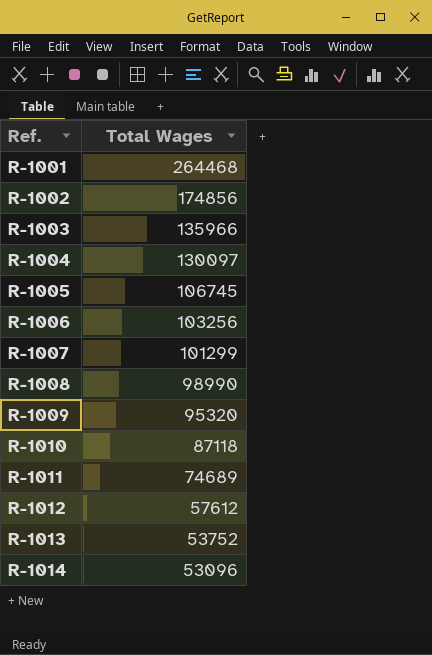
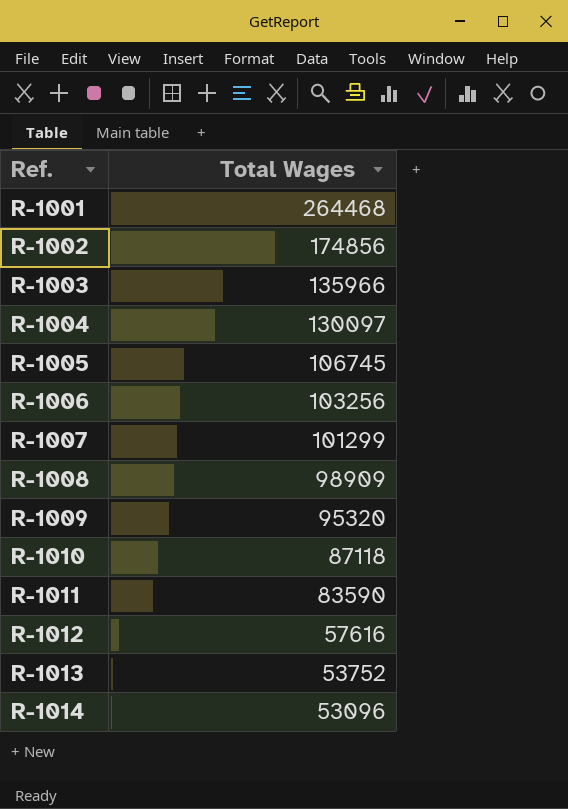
R-1008 | Total Wages: 98990 -> 98909
R-1011 | Total Wages: 74689 -> 83590
R-1012 | Total Wages: 57612 -> 57616

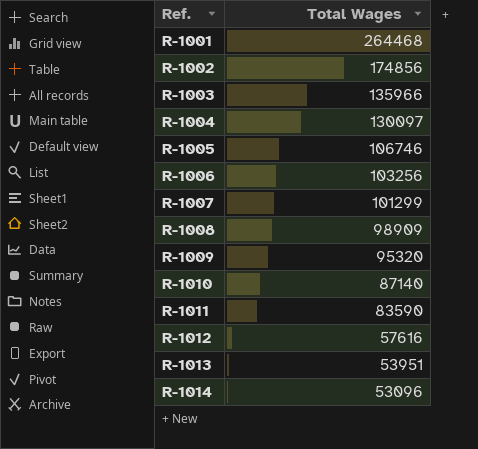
R-1005 | Total Wages: 106745 -> 106746
R-1010 | Total Wages: 87118 -> 87140
R-1013 | Total Wages: 53752 -> 53951

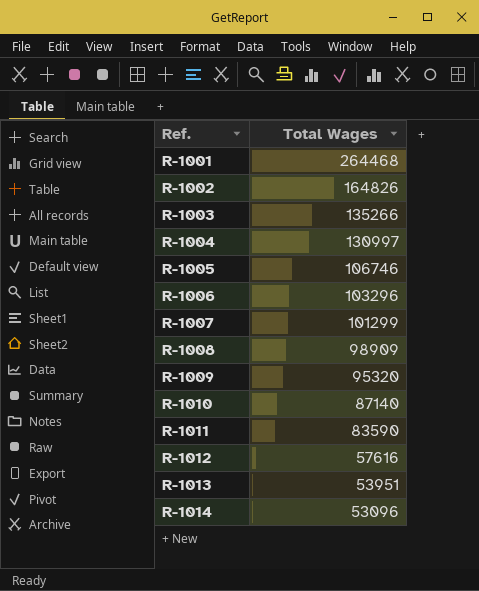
R-1002 | Total Wages: 174856 -> 164826
R-1003 | Total Wages: 135966 -> 135266
R-1004 | Total Wages: 130097 -> 130997
R-1006 | Total Wages: 103256 -> 103296

